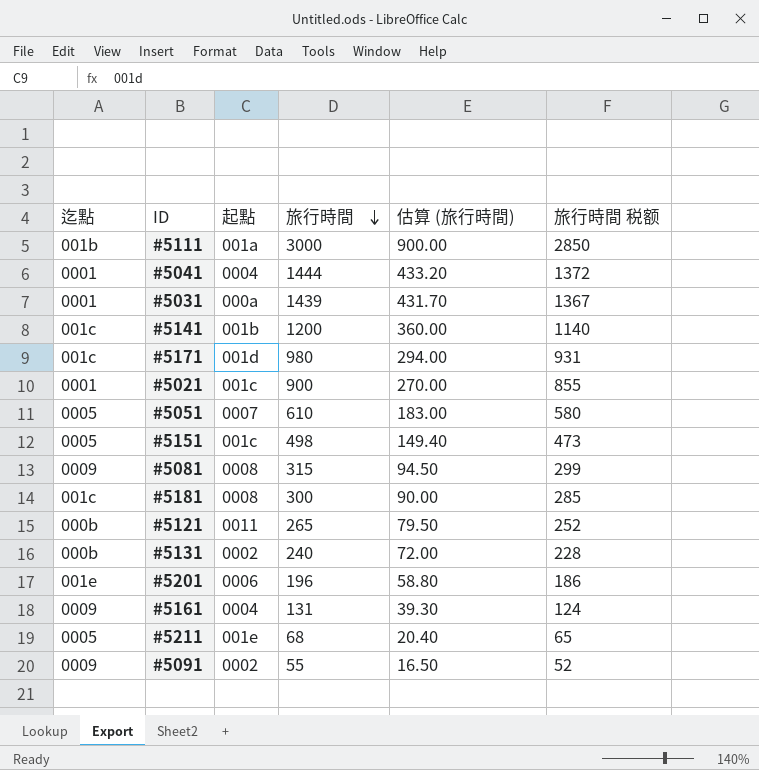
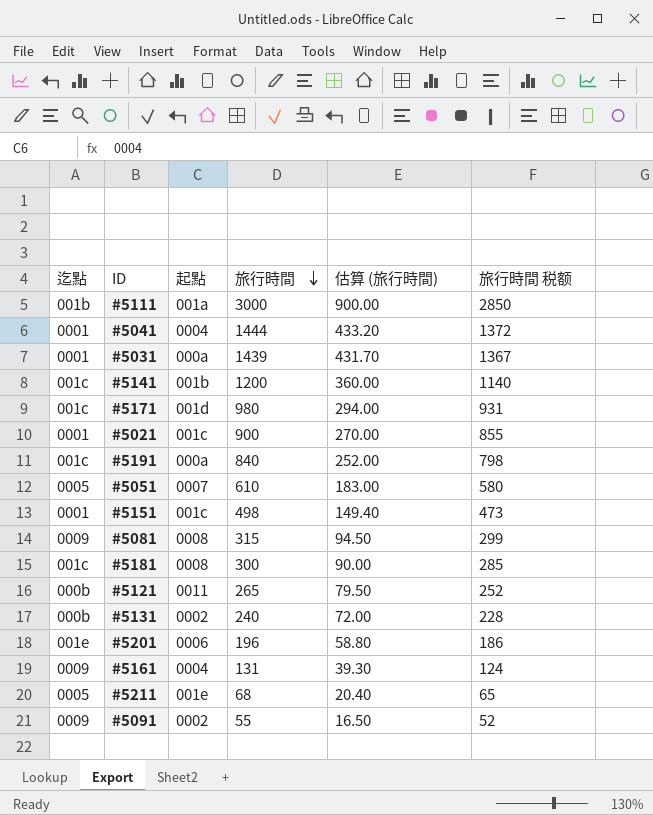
row #5191: none -> 001c | 000a | 840 | 252.00 | 798
#5151 | 迄點: 0005 -> 0001

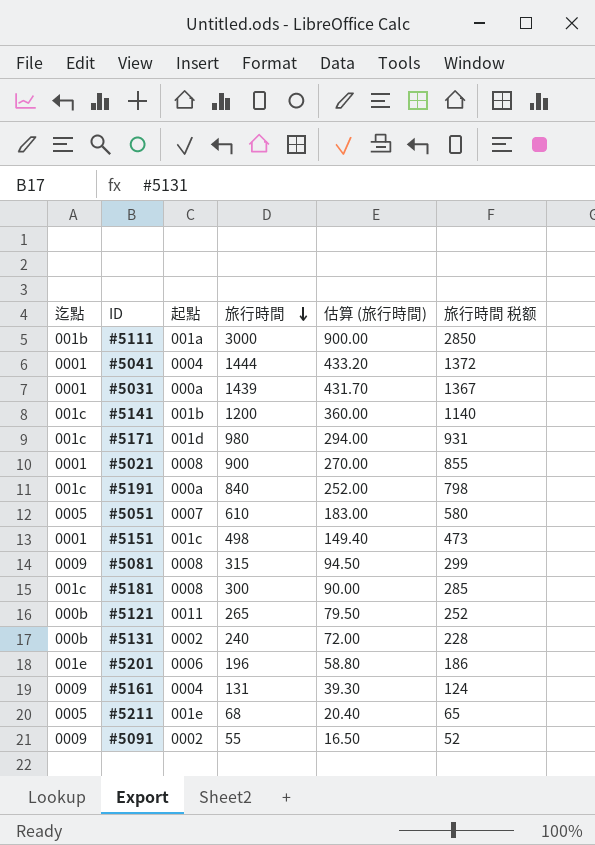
#5021 | 起點: 001c -> 0008

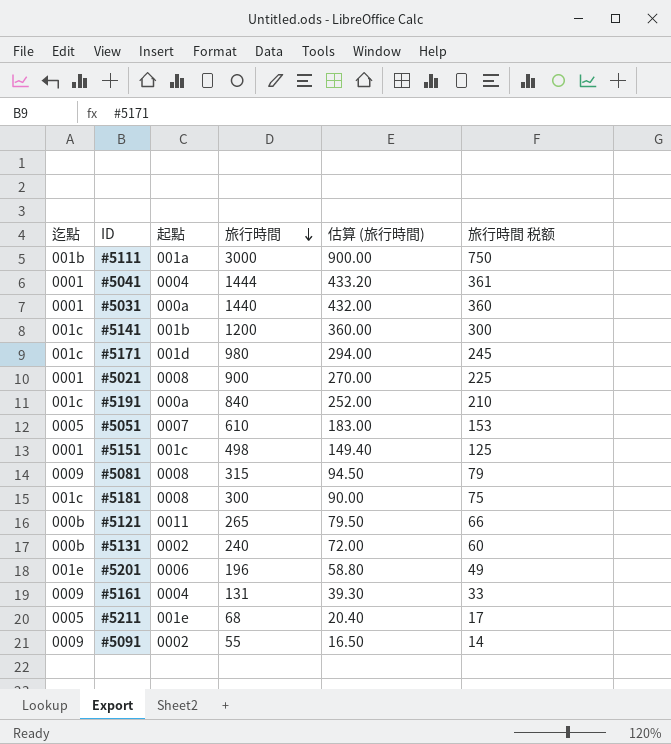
column 旅行時間 税额 | formula: [旅行時間] * 0.95 -> [旅行時間] * 0.25
#5031 | 旅行時間: 1439 -> 1440
#5031 | 估算 (旅行時間): 431.70 -> 432.00

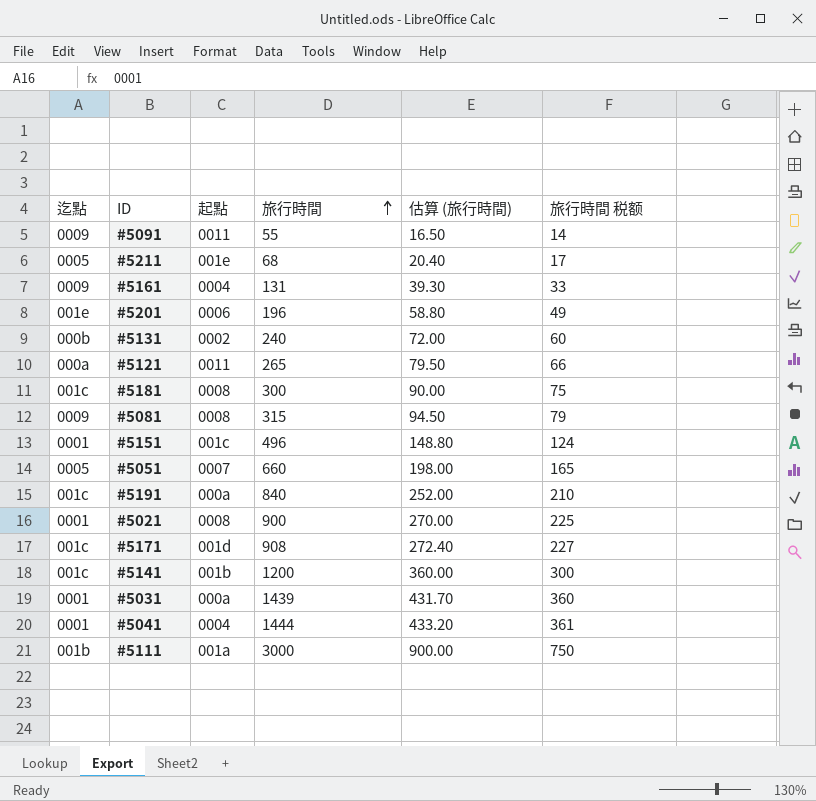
row order: 旅行時間 descending -> 旅行時間 ascending
#5091 | 起點: 0002 -> 0011
#5121 | 迄點: 000b -> 000a
#5151 | 旅行時間: 498 -> 496
#5151 | 估算 (旅行時間): 149.40 -> 148.80
#5151 | 旅行時間 税额: 125 -> 124
#5051 | 旅行時間: 610 -> 660
#5051 | 估算 (旅行時間): 183.00 -> 198.00
#5051 | 旅行時間 税额: 153 -> 165
#5171 | 旅行時間: 980 -> 908
#5171 | 估算 (旅行時間): 294.00 -> 272.40
#5171 | 旅行時間 税额: 245 -> 227
#5031 | 旅行時間: 1440 -> 1439
#5031 | 估算 (旅行時間): 432.00 -> 431.70

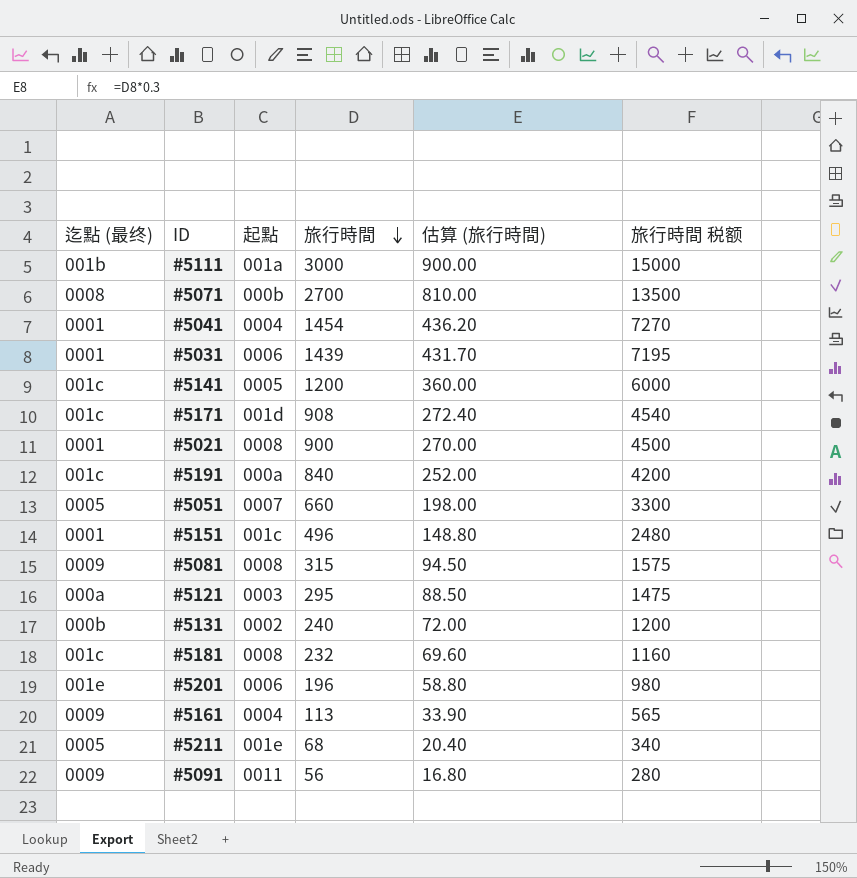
row order: 旅行時間 ascending -> 旅行時間 descending
column name: 迄點 -> 迄點 (最终)
column 旅行時間 税额 | formula: [旅行時間] * 0.25 -> [旅行時間] * 5
row #5071: none -> 0008 | 000b | 2700 | 810.00 | 13500
#5041 | 旅行時間: 1444 -> 1454
#5041 | 估算 (旅行時間): 433.20 -> 436.20
#5031 | 起點: 000a -> 0006
#5141 | 起點: 001b -> 0005
#5121 | 起點: 0011 -> 0003
#5121 | 旅行時間: 265 -> 295
#5121 | 估算 (旅行時間): 79.50 -> 88.50
#5181 | 旅行時間: 300 -> 232
#5181 | 估算 (旅行時間): 90.00 -> 69.60
#5161 | 旅行時間: 131 -> 113
#5161 | 估算 (旅行時間): 39.30 -> 33.90
#5091 | 旅行時間: 55 -> 56
#5091 | 估算 (旅行時間): 16.50 -> 16.80

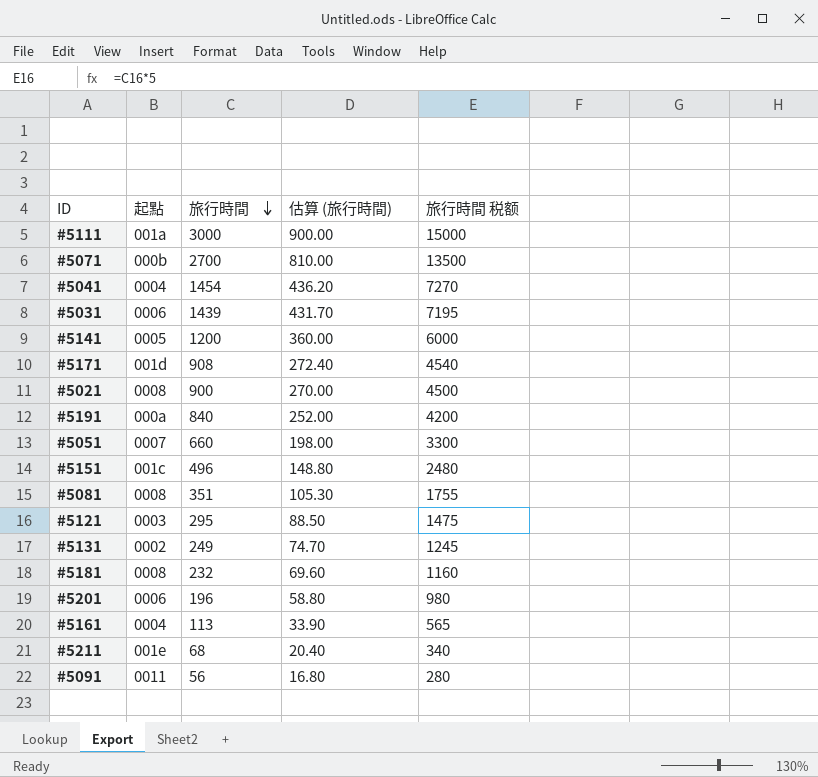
column 迄點 (最终) | position: 1 -> none
#5081 | 旅行時間: 315 -> 351
#5081 | 估算 (旅行時間): 94.50 -> 105.30
#5081 | 旅行時間 税额: 1575 -> 1755
#5131 | 旅行時間: 240 -> 249
#5131 | 估算 (旅行時間): 72.00 -> 74.70
#5131 | 旅行時間 税额: 1200 -> 1245

